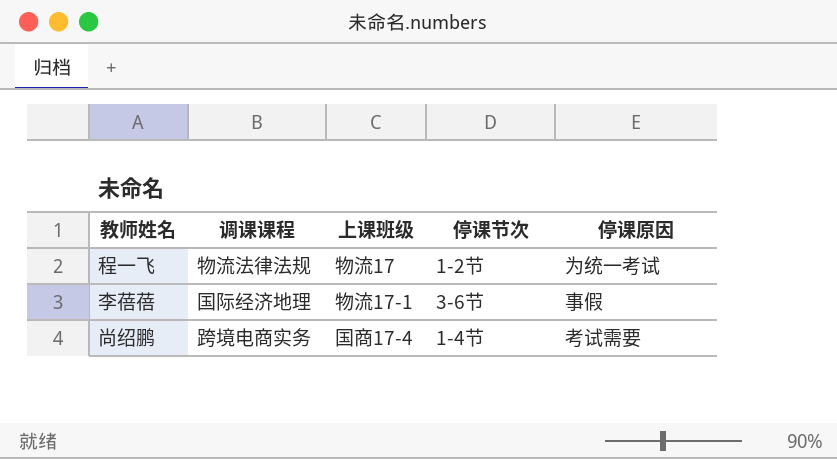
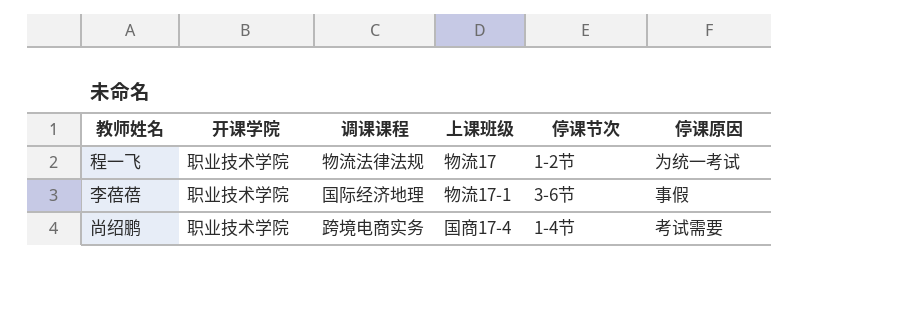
column 开课学院 | position: none -> 2

